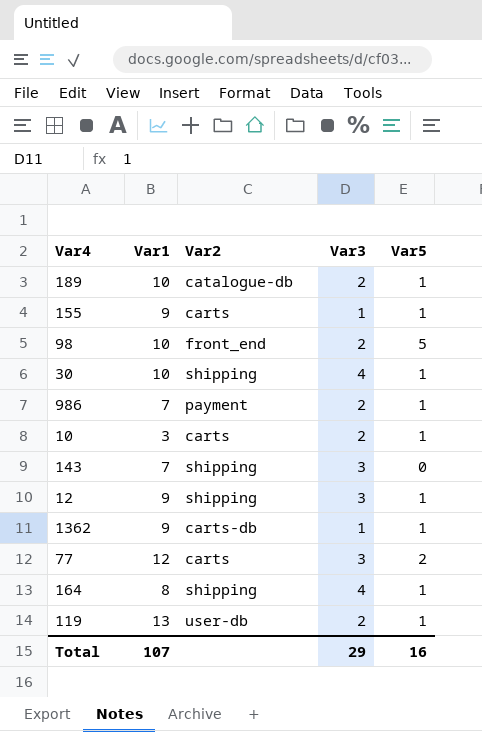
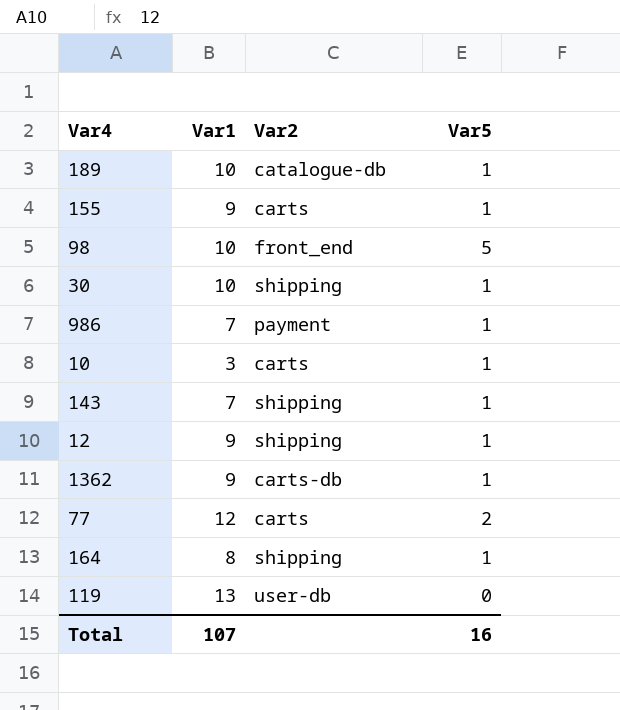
column Var3 | position: 4 -> none
143 | Var5: 0 -> 1
119 | Var5: 1 -> 0

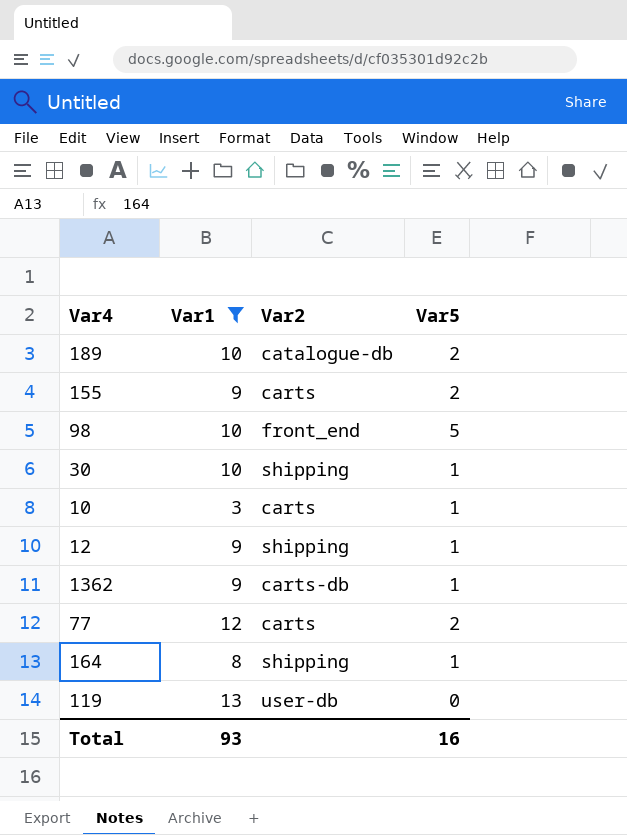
filter: none -> Var1 != 7
189 | Var5: 1 -> 2
155 | Var5: 1 -> 2
Total | Var1: 107 -> 93

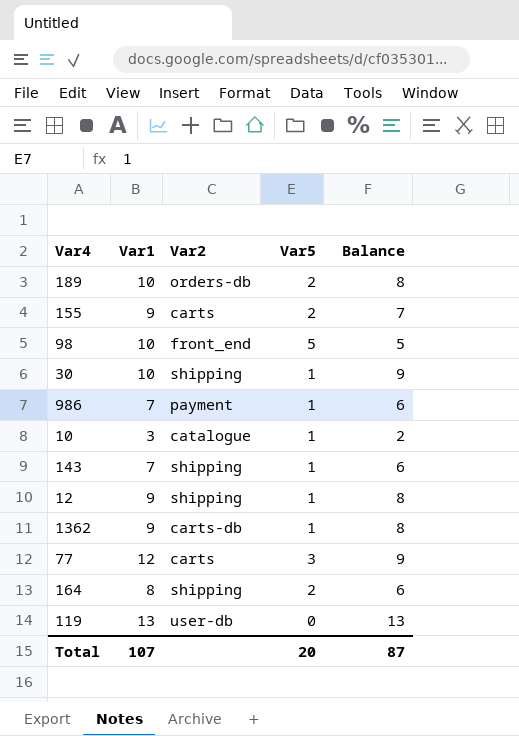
filter: Var1 != 7 -> none
column Balance | formula: none -> [Var1] - [Var5]
189 | Var2: catalogue-db -> orders-db
10 | Var2: carts -> catalogue
77 | Var5: 2 -> 3
164 | Var5: 1 -> 2
Total | Var1: 93 -> 107
Total | Var5: 16 -> 20

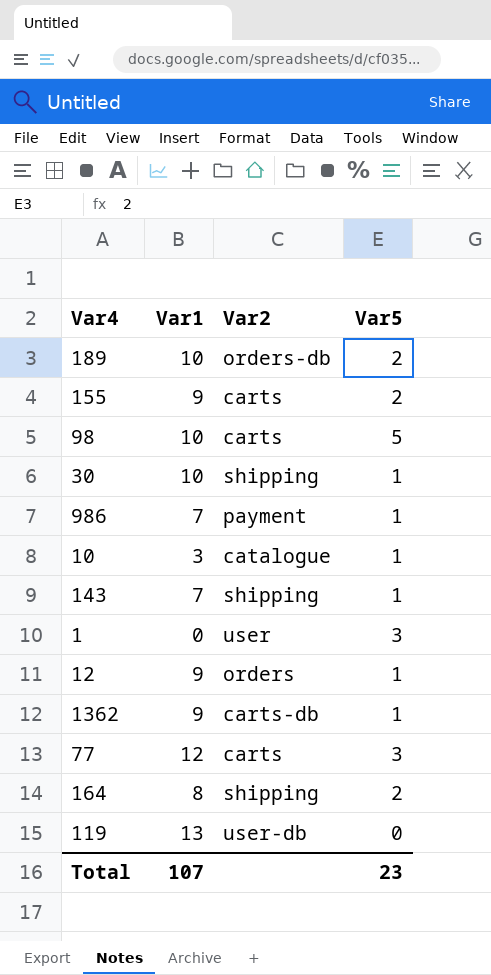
column Balance | formula: [Var1] - [Var5] -> none
98 | Var2: front_end -> carts
row 1: none -> 0 | user | 3
12 | Var2: shipping -> orders
Total | Var5: 20 -> 23

